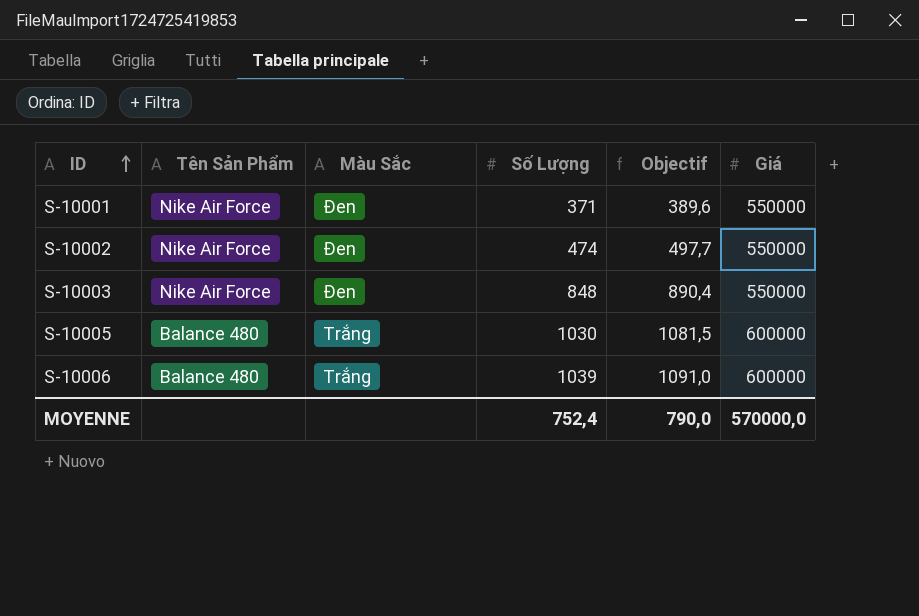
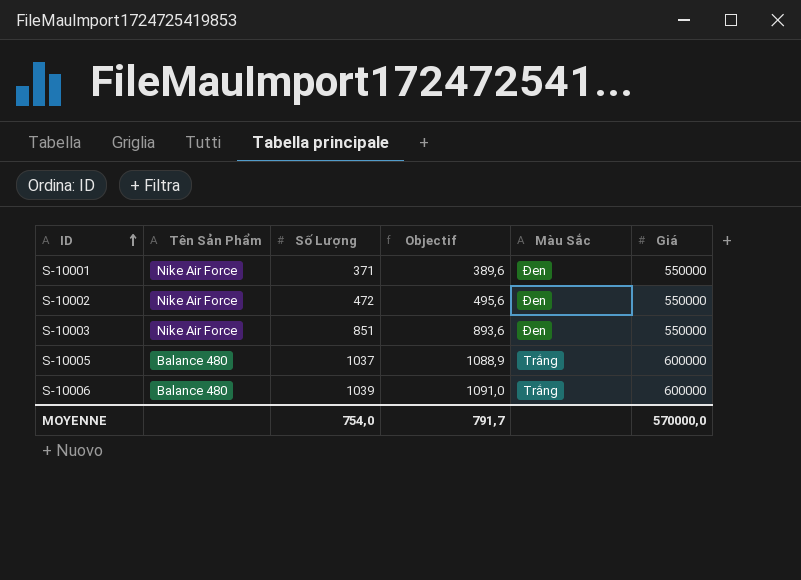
column Màu Sắc | position: 3 -> 5
S-10002 | Số Lượng: 474 -> 472
S-10002 | Objectif: 497,7 -> 495,6
S-10003 | Số Lượng: 848 -> 851
S-10003 | Objectif: 890,4 -> 893,6
S-10005 | Số Lượng: 1030 -> 1037
S-10005 | Objectif: 1081,5 -> 1088,9
MOYENNE | Số Lượng: 752,4 -> 754,0
MOYENNE | Objectif: 790,0 -> 791,7

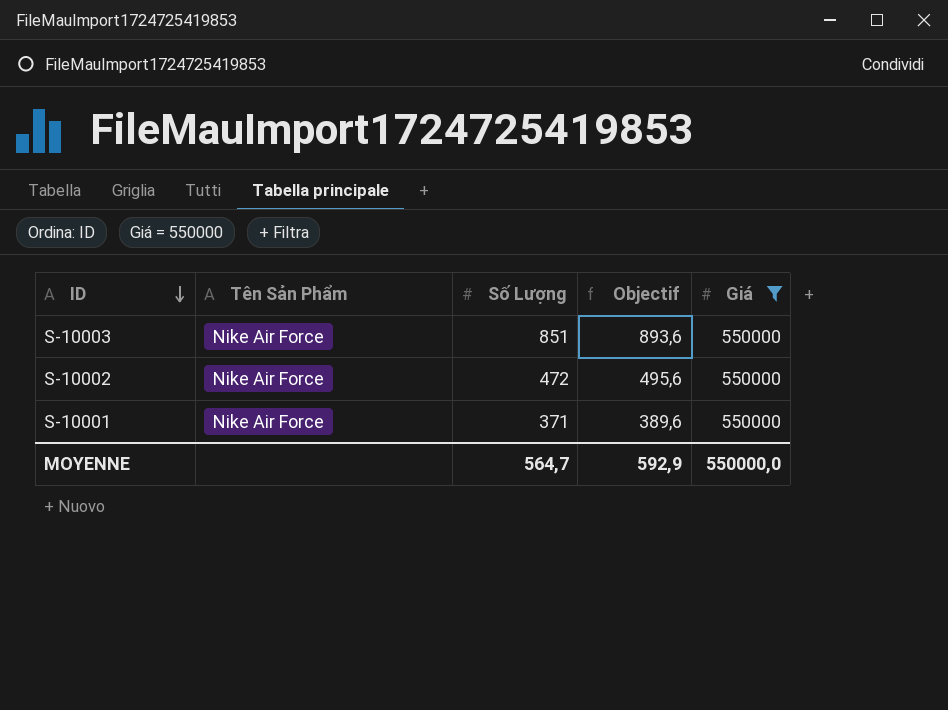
filter: none -> Giá = 550000
row order: ID ascending -> ID descending
column Màu Sắc | position: 5 -> none
MOYENNE | Số Lượng: 754,0 -> 564,7
MOYENNE | Objectif: 791,7 -> 592,9
MOYENNE | Giá: 570000,0 -> 550000,0

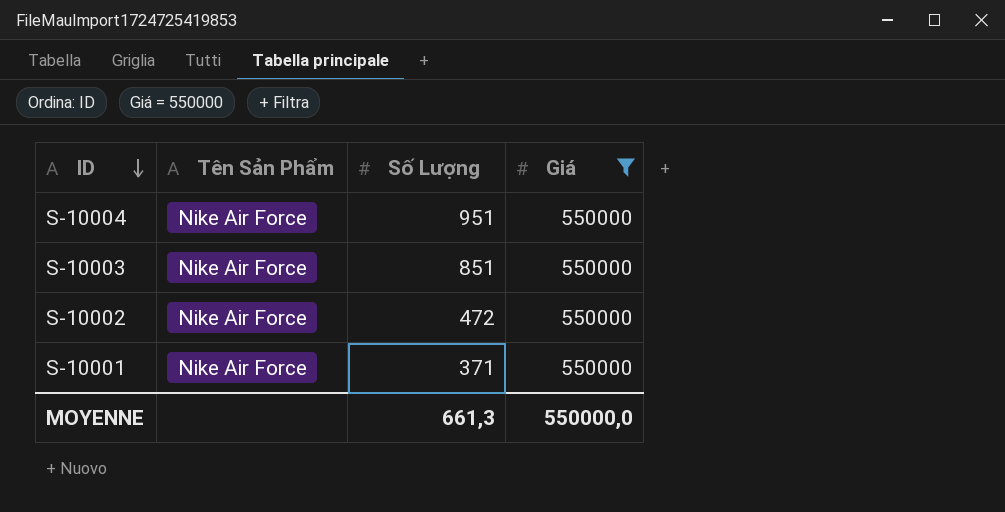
column Objectif | formula: [Số Lượng] * 1,05 -> none
row S-10004: none -> Nike Air Force | 951 | 550000
MOYENNE | Số Lượng: 564,7 -> 661,3

